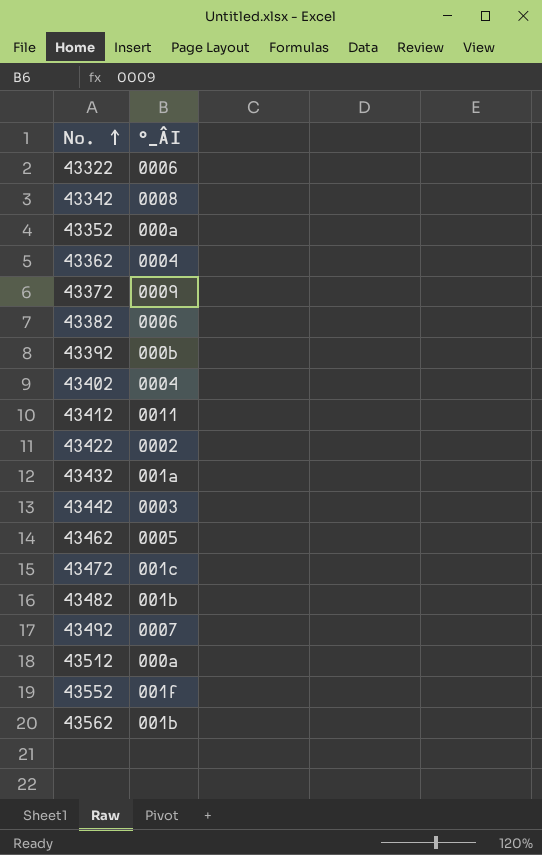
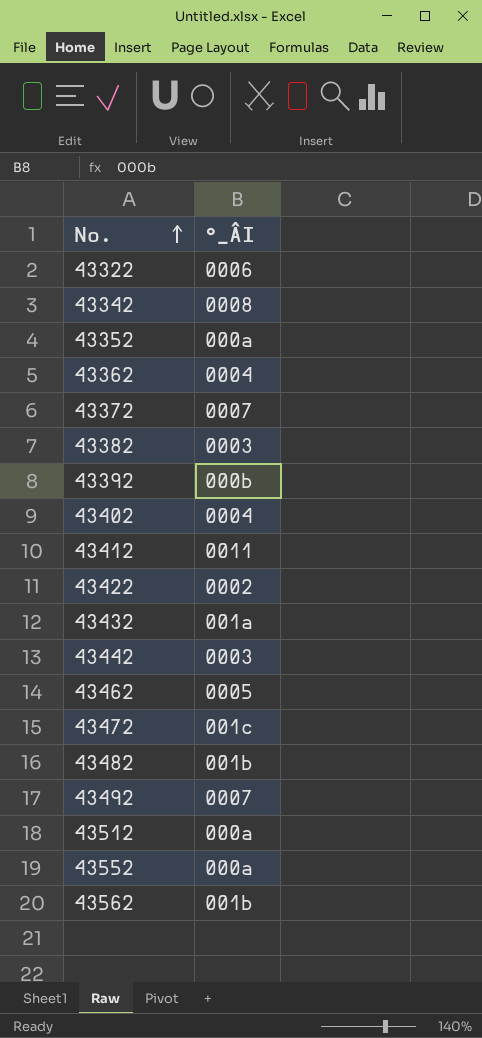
43372 | °_ÂI: 0009 -> 0007
43382 | °_ÂI: 0006 -> 0003
43552 | °_ÂI: 001f -> 000a

